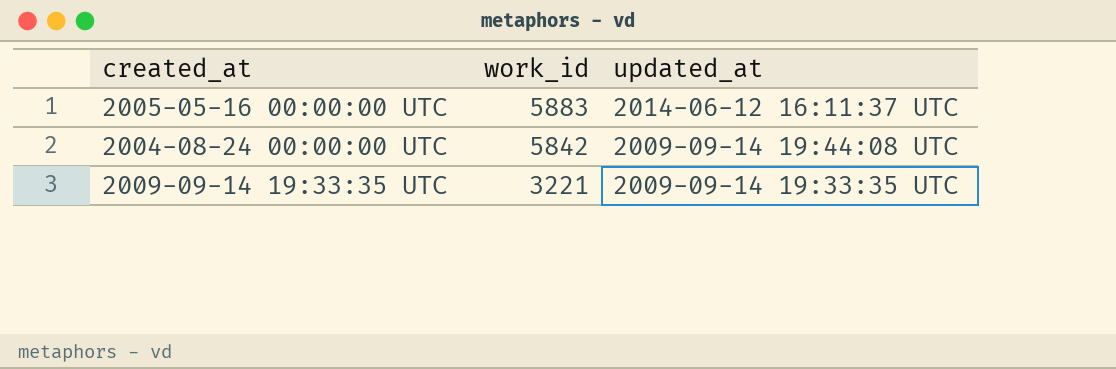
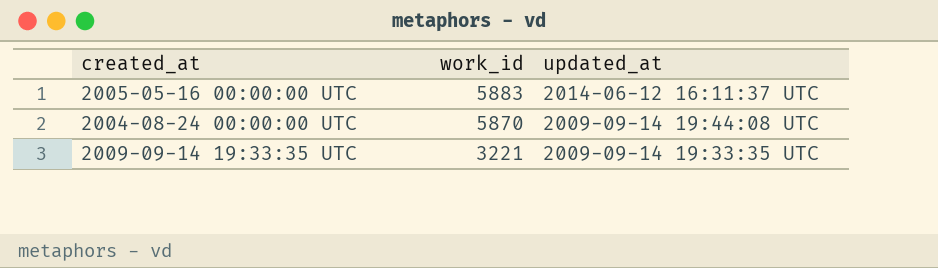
2004-08-24 00:00:00 UTC | work_id: 5842 -> 5870

